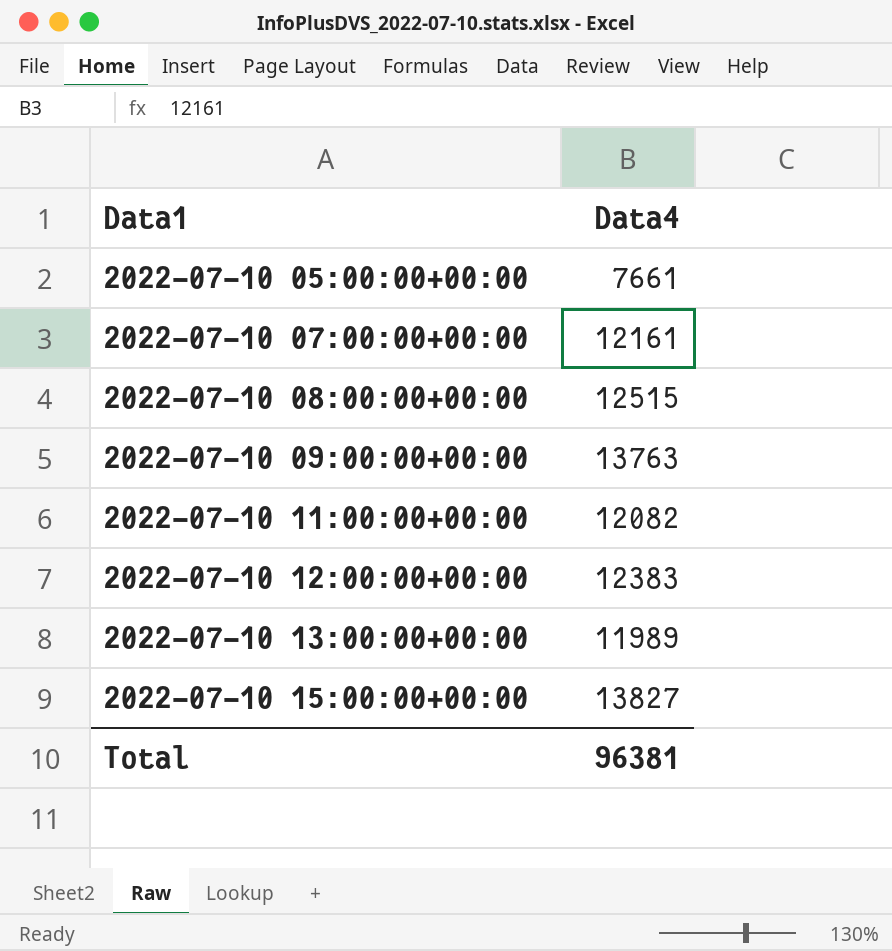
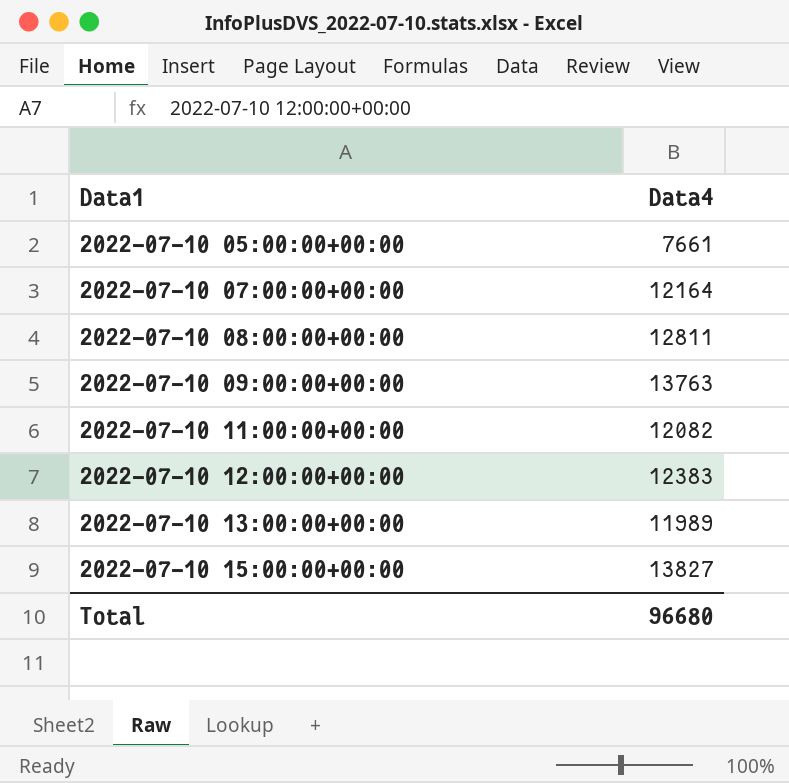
2022-07-10 07:00:00+00:00 | Data4: 12161 -> 12164
2022-07-10 08:00:00+00:00 | Data4: 12515 -> 12811
Total | Data4: 96381 -> 96680

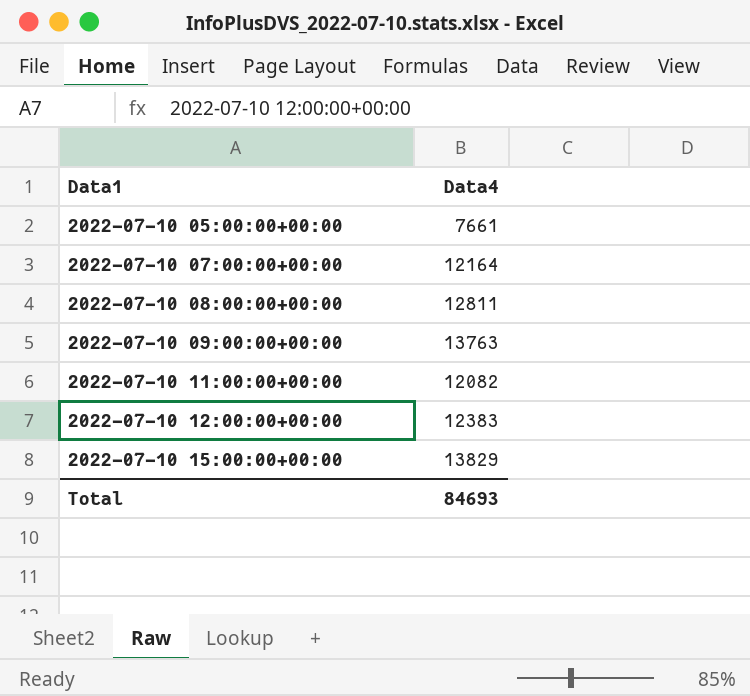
row 2022-07-10 13:00:00+00:00: 11989 -> none
2022-07-10 15:00:00+00:00 | Data4: 13827 -> 13829
Total | Data4: 96680 -> 84693

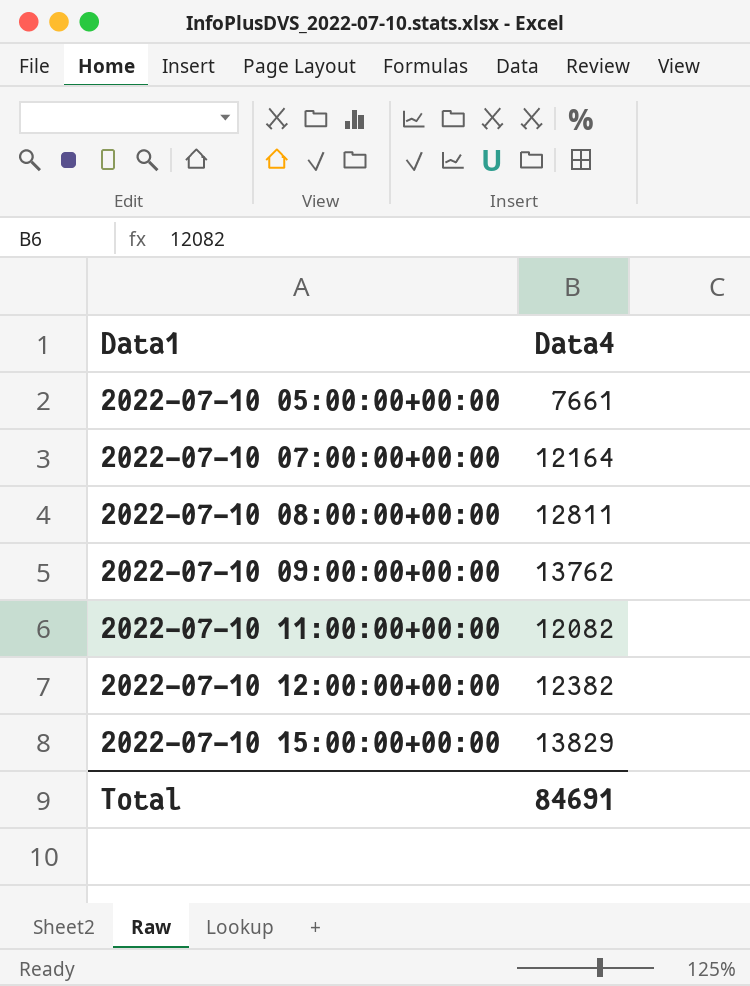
2022-07-10 09:00:00+00:00 | Data4: 13763 -> 13762
2022-07-10 12:00:00+00:00 | Data4: 12383 -> 12382
Total | Data4: 84693 -> 84691

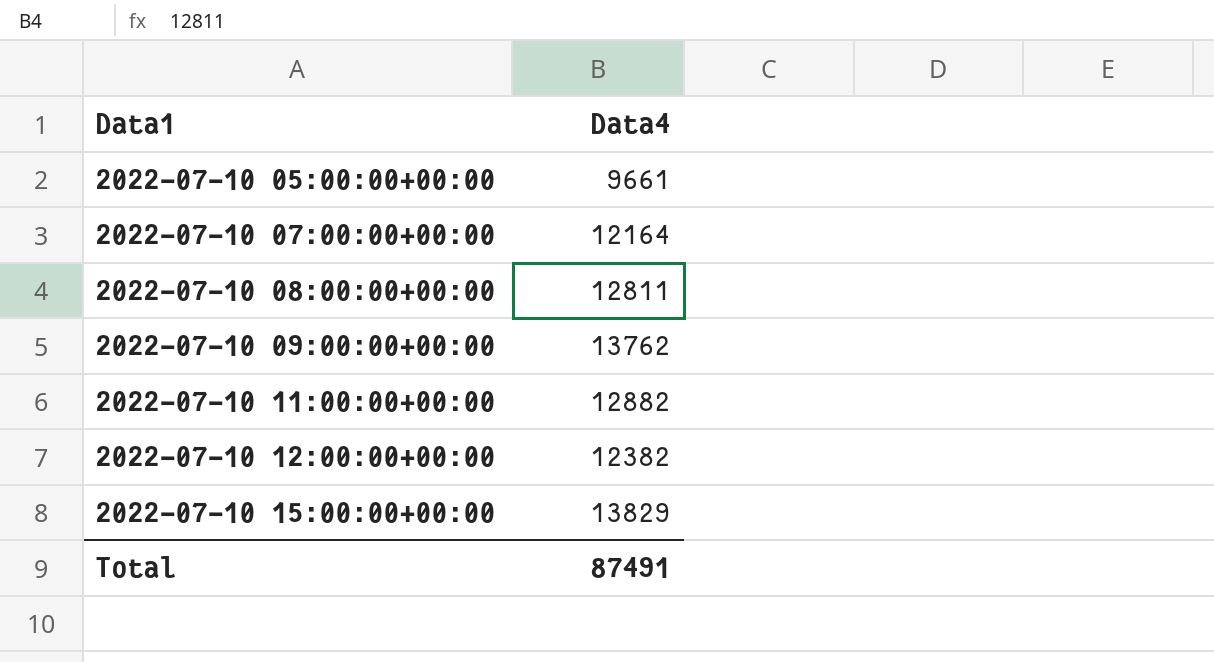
2022-07-10 05:00:00+00:00 | Data4: 7661 -> 9661
2022-07-10 11:00:00+00:00 | Data4: 12082 -> 12882
Total | Data4: 84691 -> 87491

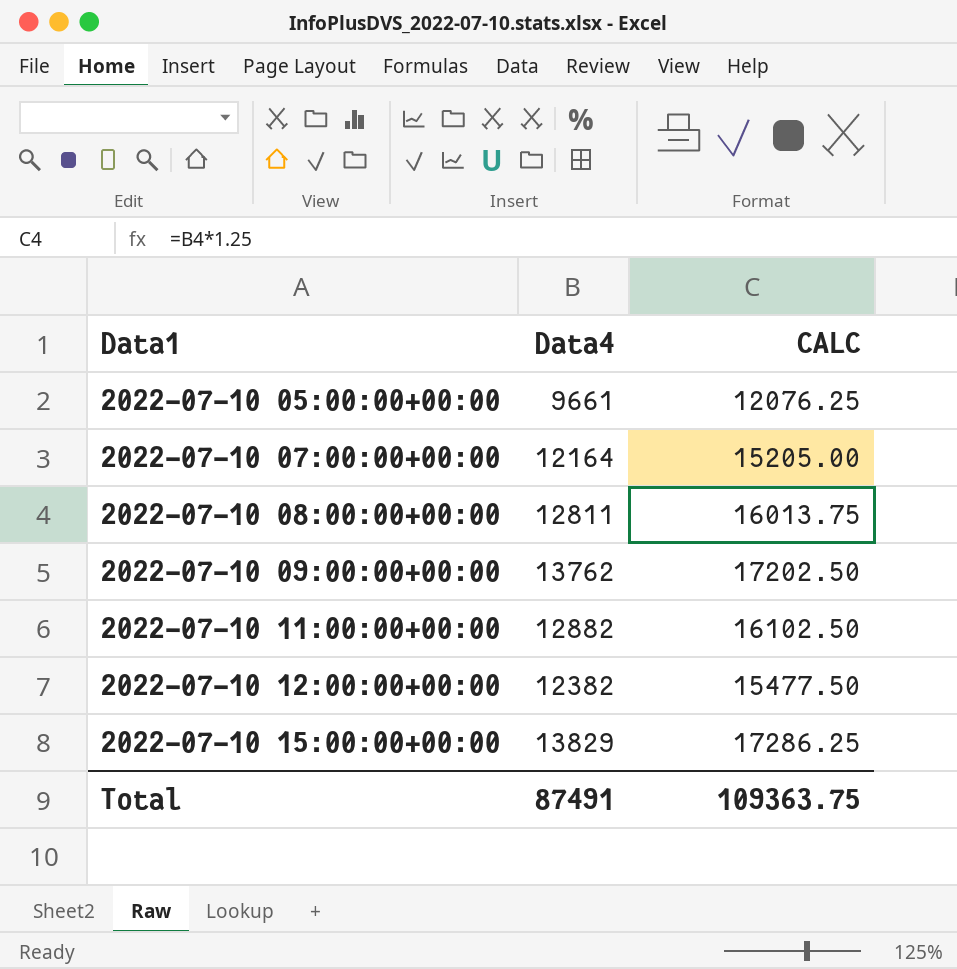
column CALC | formula: none -> [Data4] * 1.25

